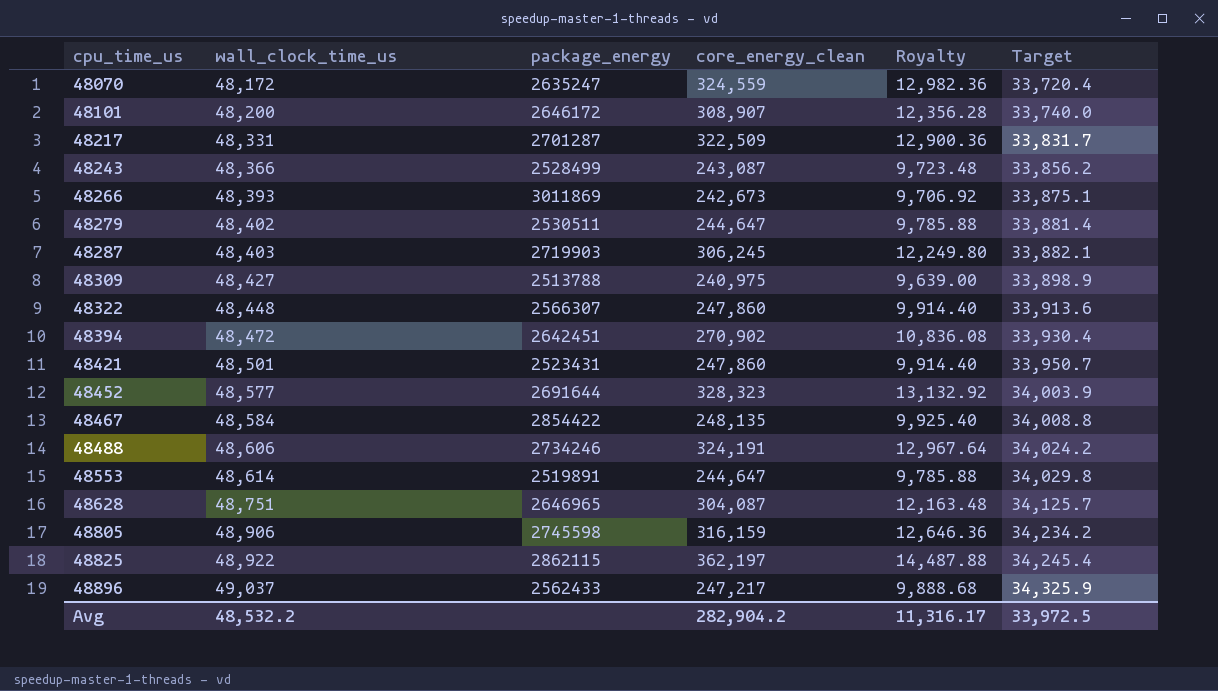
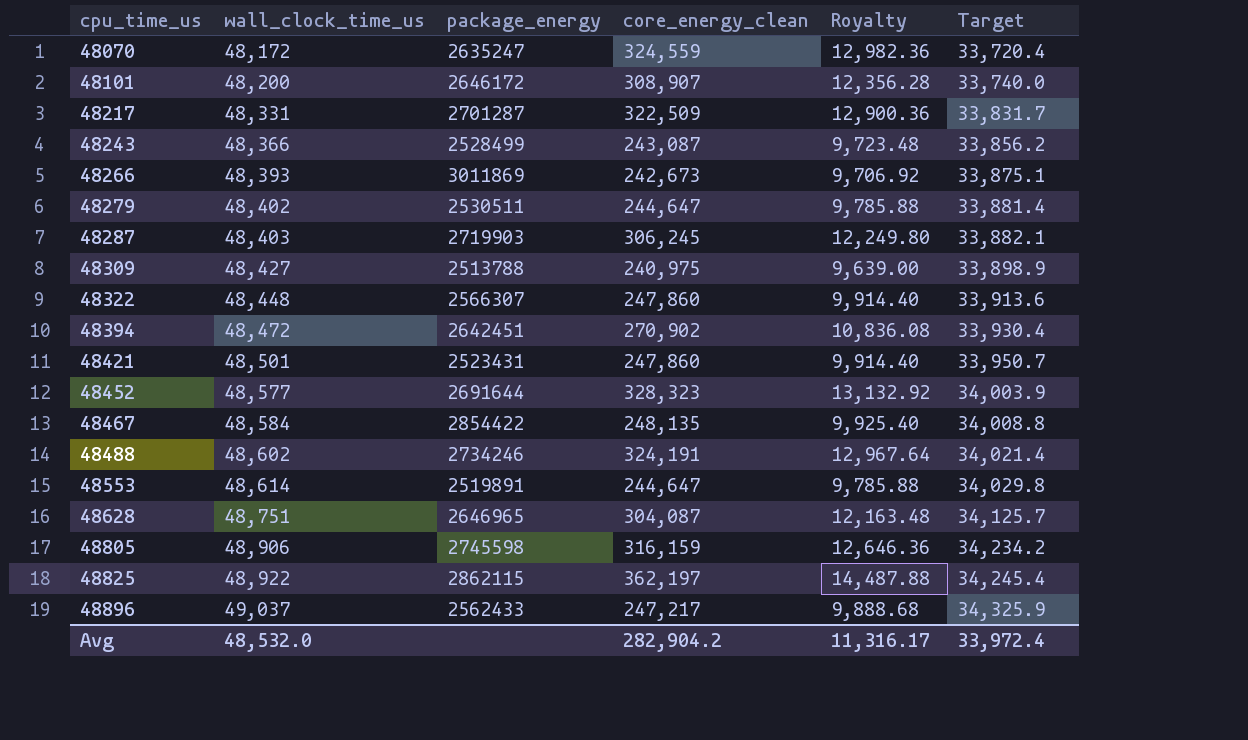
48488 | wall_clock_time_us: 48,606 -> 48,602
48488 | Target: 34,024.2 -> 34,021.4
Avg | wall_clock_time_us: 48,532.2 -> 48,532.0
Avg | Target: 33,972.5 -> 33,972.4

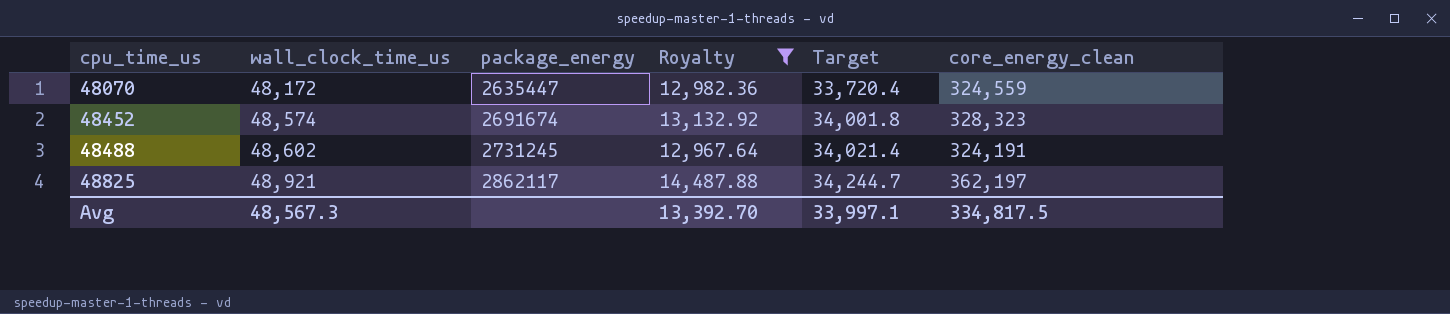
filter: none -> Royalty >= 12,967.64
column core_energy_clean | position: 4 -> 6
48070 | package_energy: 2635247 -> 2635447
48452 | wall_clock_time_us: 48,577 -> 48,574
48452 | package_energy: 2691644 -> 2691674
48452 | Target: 34,003.9 -> 34,001.8
48488 | package_energy: 2734246 -> 2731245
48825 | wall_clock_time_us: 48,922 -> 48,921
48825 | package_energy: 2862115 -> 2862117
48825 | Target: 34,245.4 -> 34,244.7
Avg | wall_clock_time_us: 48,532.0 -> 48,567.3
Avg | Royalty: 11,316.17 -> 13,392.70
Avg | Target: 33,972.4 -> 33,997.1
Avg | core_energy_clean: 282,904.2 -> 334,817.5

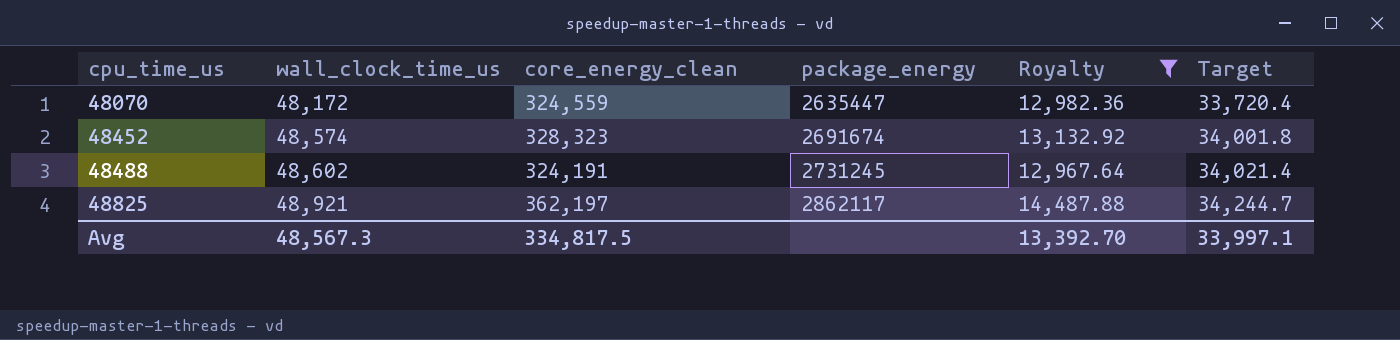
column core_energy_clean | position: 6 -> 3

